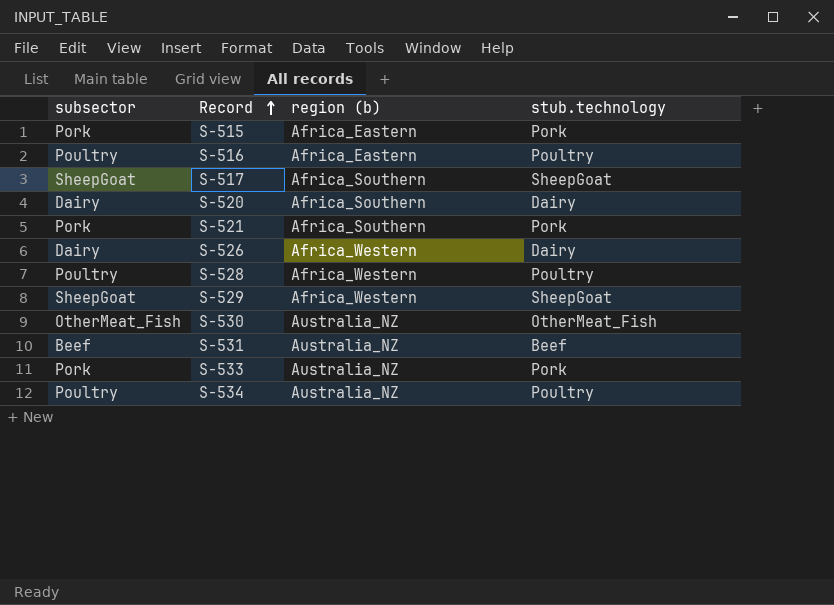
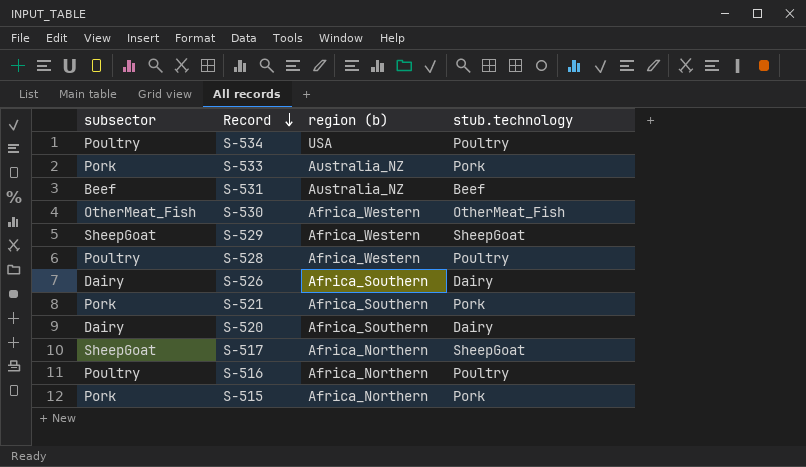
row order: Record ascending -> Record descending
S-534 | region (b): Australia_NZ -> USA
S-530 | region (b): Australia_NZ -> Africa_Western
S-526 | region (b): Africa_Western -> Africa_Southern
S-517 | region (b): Africa_Southern -> Africa_Northern
S-516 | region (b): Africa_Eastern -> Africa_Northern
S-515 | region (b): Africa_Eastern -> Africa_Northern

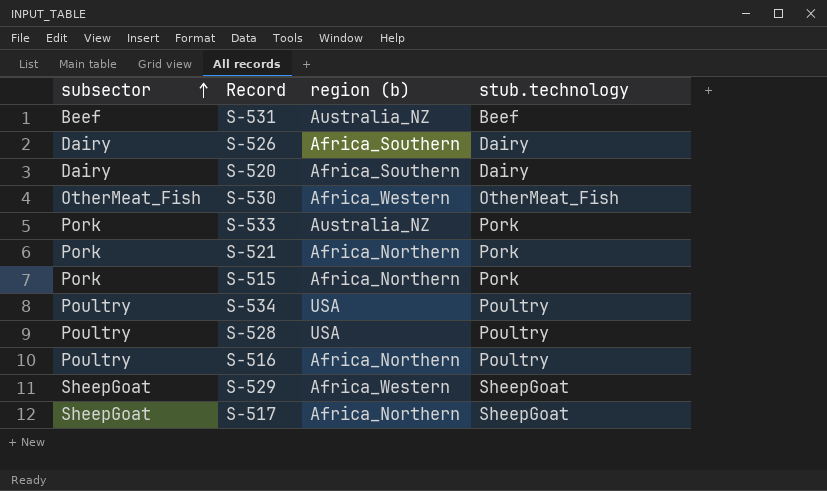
row order: Record descending -> subsector ascending
S-521 | region (b): Africa_Southern -> Africa_Northern
S-528 | region (b): Africa_Western -> USA

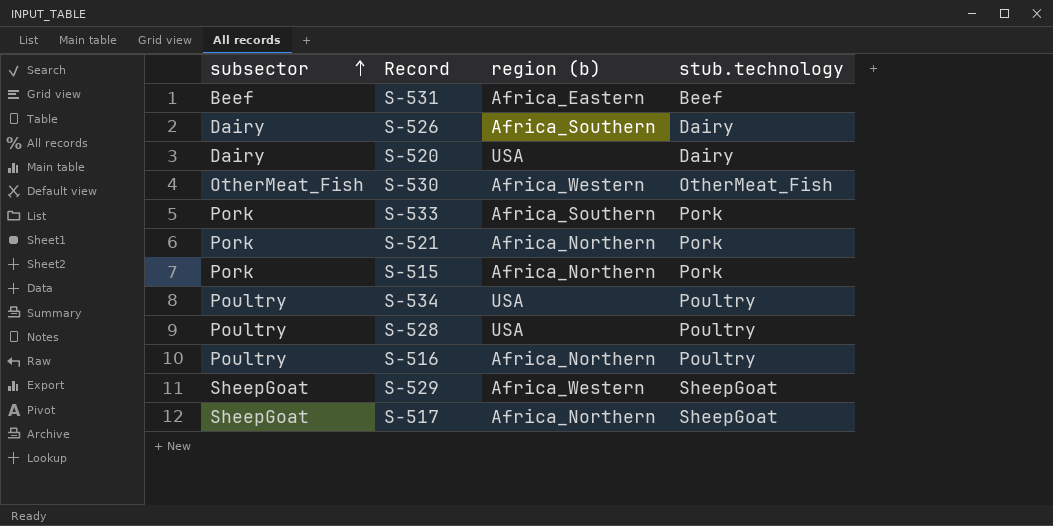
S-531 | region (b): Australia_NZ -> Africa_Eastern
S-520 | region (b): Africa_Southern -> USA
S-533 | region (b): Australia_NZ -> Africa_Southern

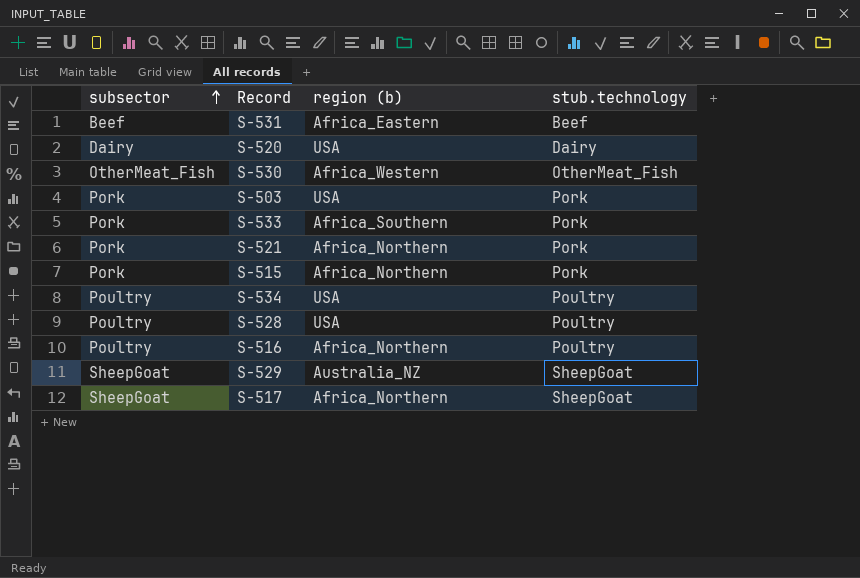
row S-526: Dairy | Africa_Southern | Dairy -> none
row S-503: none -> Pork | USA | Pork
S-529 | region (b): Africa_Western -> Australia_NZ

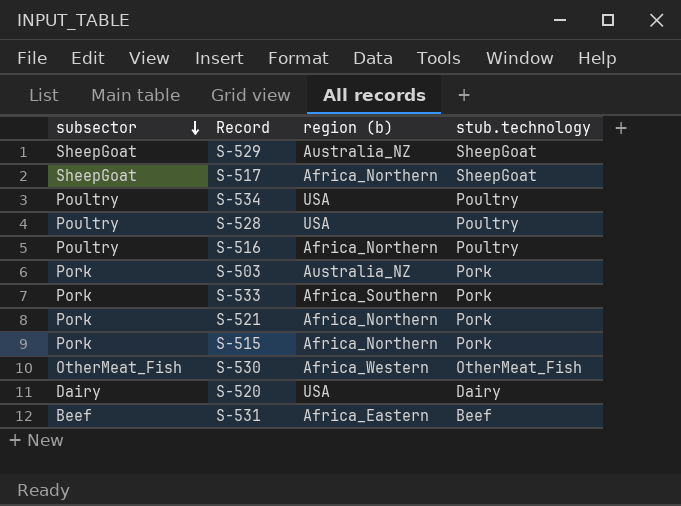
row order: subsector ascending -> subsector descending
S-503 | region (b): USA -> Australia_NZ

